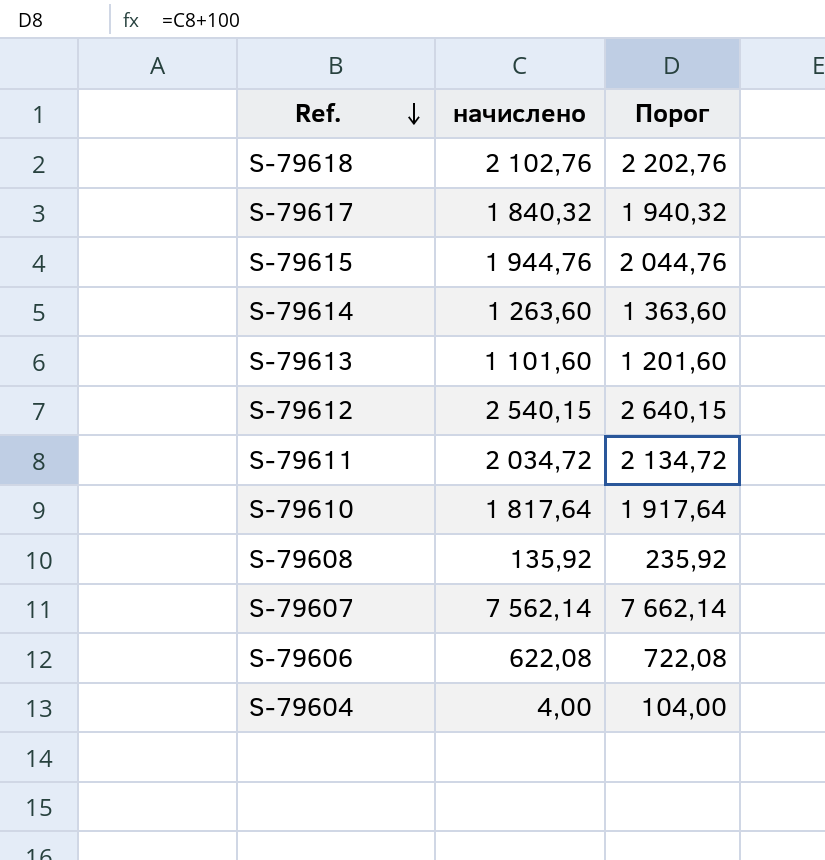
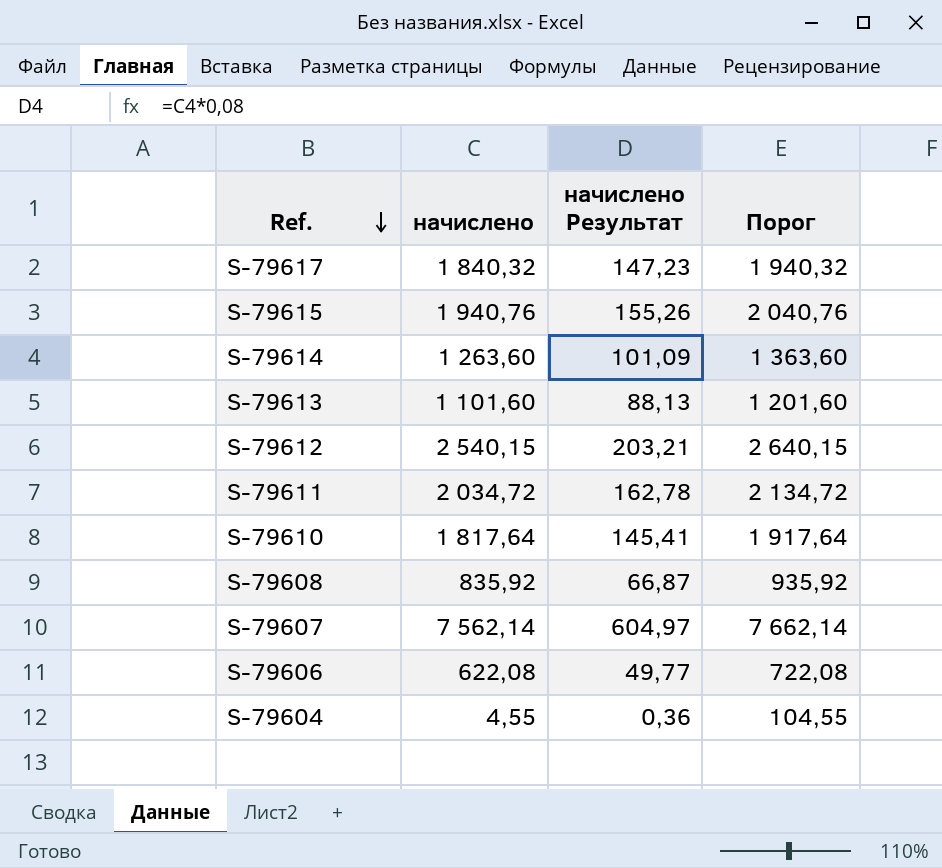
column начислено Результат | formula: none -> [начислено] * 0,08
row S-79618: 2 102,76 | 2 202,76 -> none
S-79615 | начислено: 1 944,76 -> 1 940,76
S-79615 | Порог: 2 044,76 -> 2 040,76
S-79608 | начислено: 135,92 -> 835,92
S-79608 | Порог: 235,92 -> 935,92
S-79604 | начислено: 4,00 -> 4,55
S-79604 | Порог: 104,00 -> 104,55

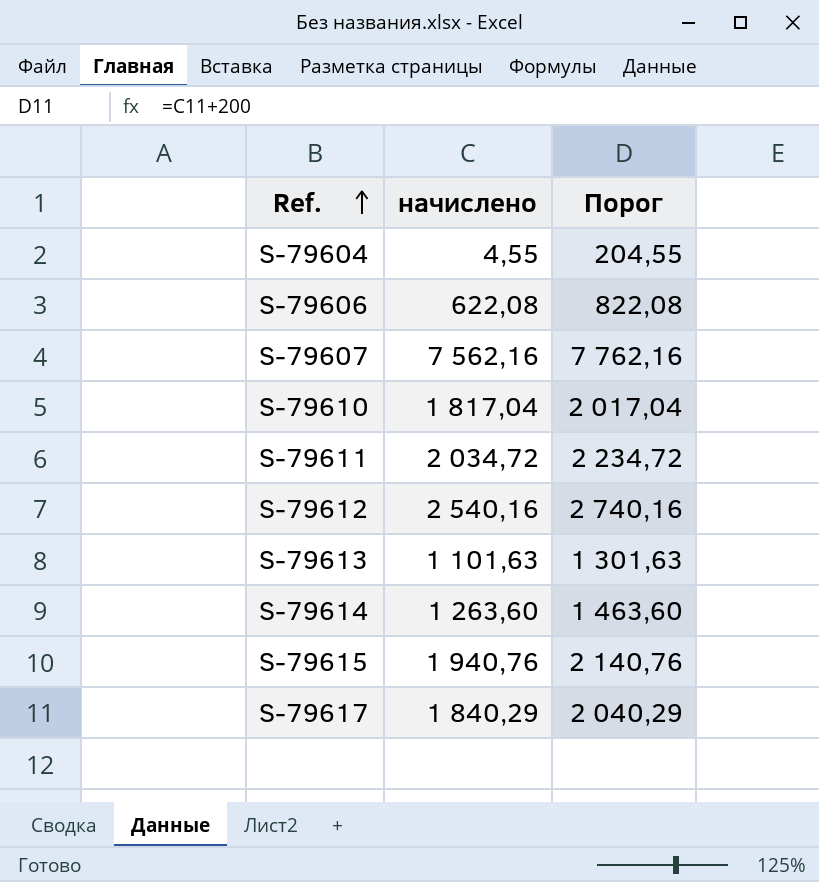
row order: Ref. descending -> Ref. ascending
column начислено Результат | formula: [начислено] * 0,08 -> none
column Порог | formula: [начислено] + 100 -> [начислено] + 200
row S-79608: 835,92 | 66,87 | 935,92 -> none
S-79607 | начислено: 7 562,14 -> 7 562,16
S-79610 | начислено: 1 817,64 -> 1 817,04
S-79612 | начислено: 2 540,15 -> 2 540,16
S-79613 | начислено: 1 101,60 -> 1 101,63
S-79617 | начислено: 1 840,32 -> 1 840,29

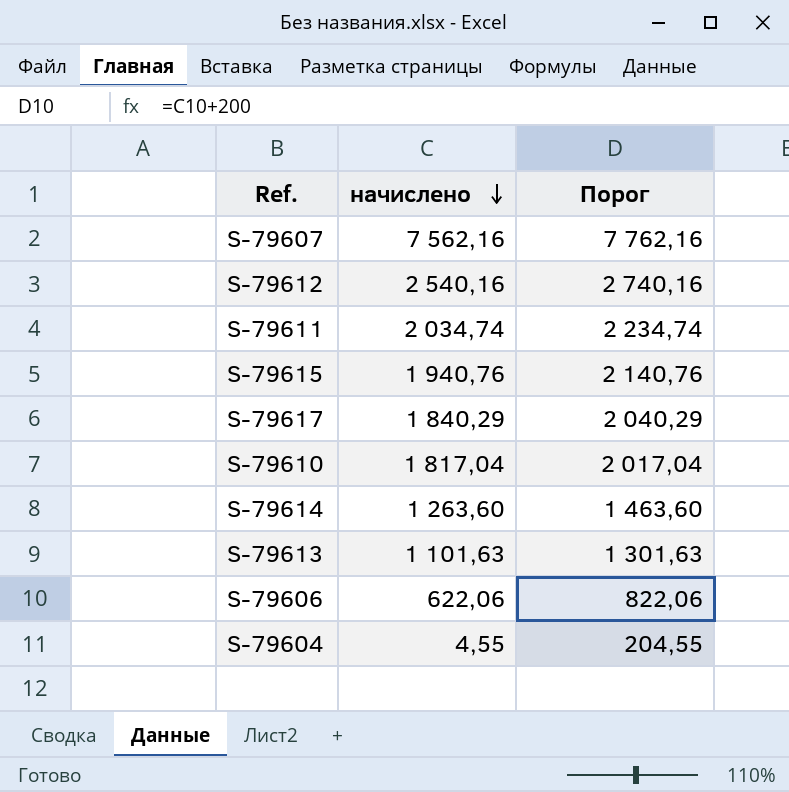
row order: Ref. ascending -> начислено descending
S-79611 | начислено: 2 034,72 -> 2 034,74
S-79611 | Порог: 2 234,72 -> 2 234,74
S-79606 | начислено: 622,08 -> 622,06
S-79606 | Порог: 822,08 -> 822,06

